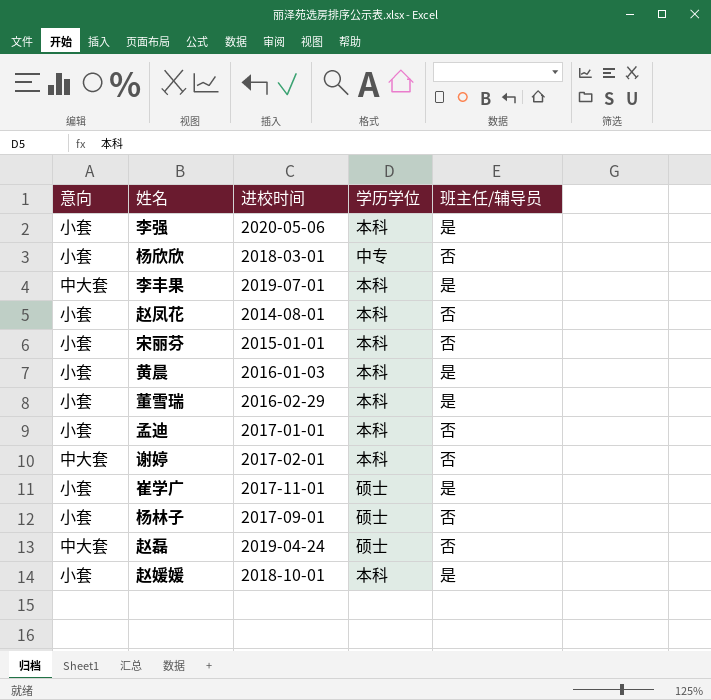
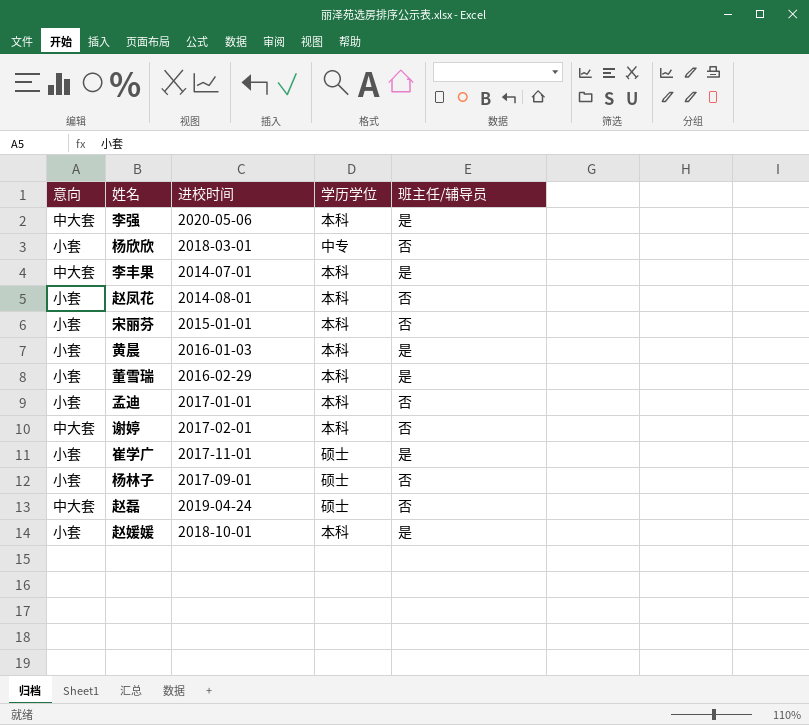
李强 | 意向: 小套 -> 中大套
李丰果 | 进校时间: 2019-07-01 -> 2014-07-01

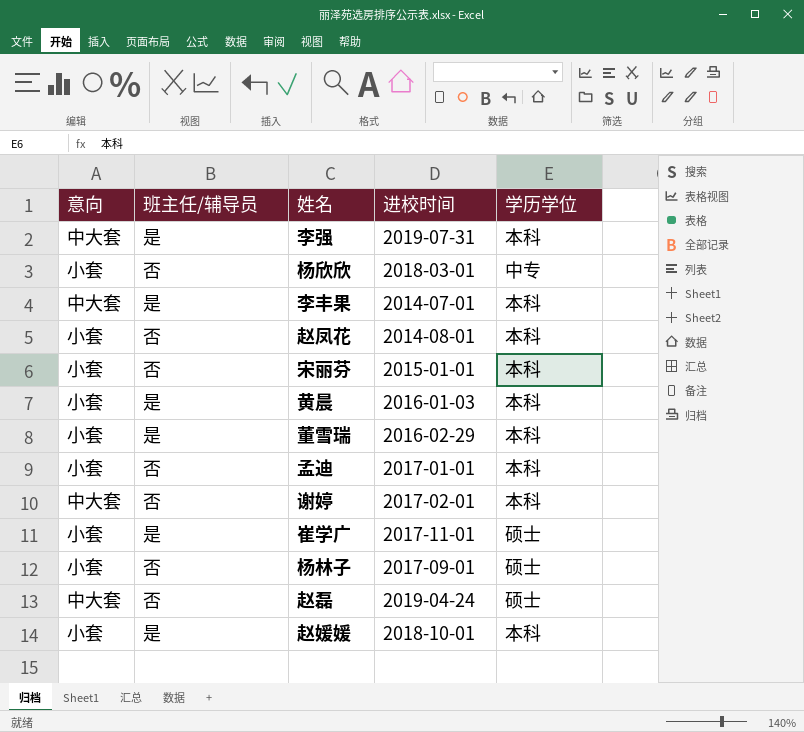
column 班主任/辅导员 | position: 5 -> 2
李强 | 进校时间: 2020-05-06 -> 2019-07-31

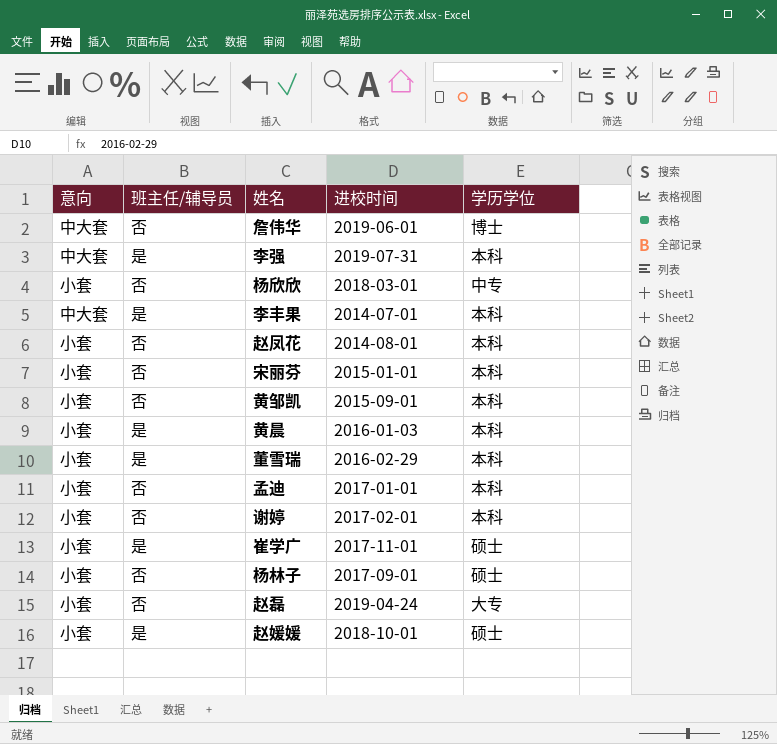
row 詹伟华: none -> 中大套 | 否 | 2019-06-01 | 博士
row 黄邹凯: none -> 小套 | 否 | 2015-09-01 | 本科
谢婷 | 意向: 中大套 -> 小套
赵磊 | 意向: 中大套 -> 小套
赵磊 | 学历学位: 硕士 -> 大专
赵媛媛 | 学历学位: 本科 -> 硕士

